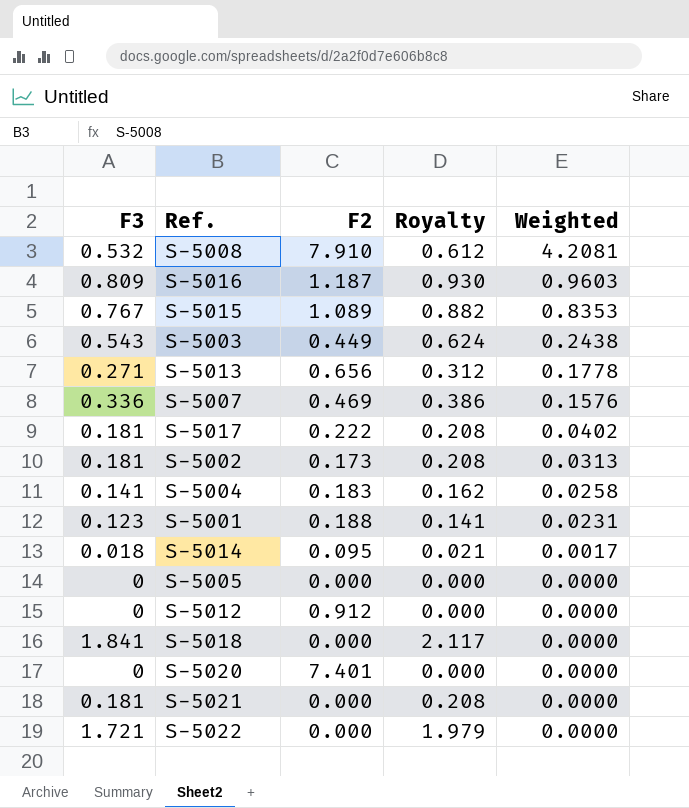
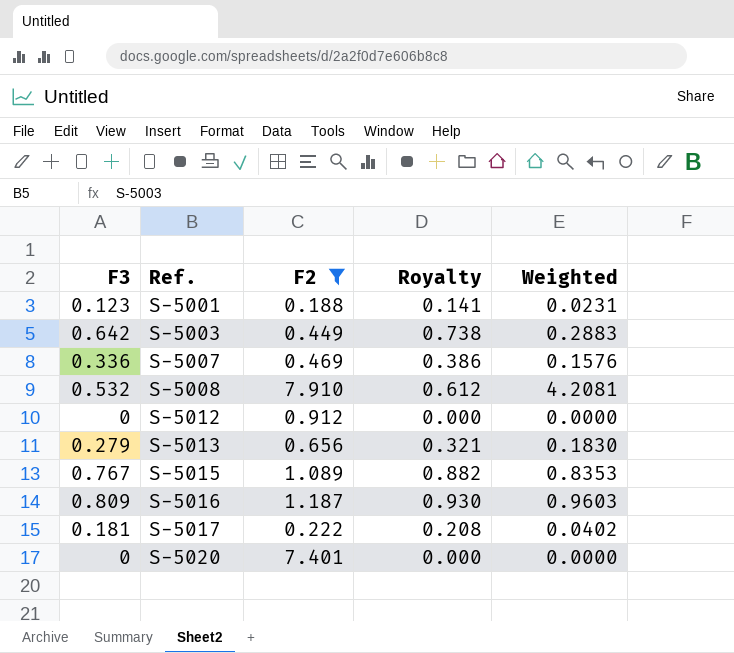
filter: none -> F2 >= 0.188
row order: Weighted descending -> Ref. ascending
S-5003 | F3: 0.543 -> 0.642
S-5003 | Royalty: 0.624 -> 0.738
S-5003 | Weighted: 0.2438 -> 0.2883
S-5013 | F3: 0.271 -> 0.279
S-5013 | Royalty: 0.312 -> 0.321
S-5013 | Weighted: 0.1778 -> 0.1830

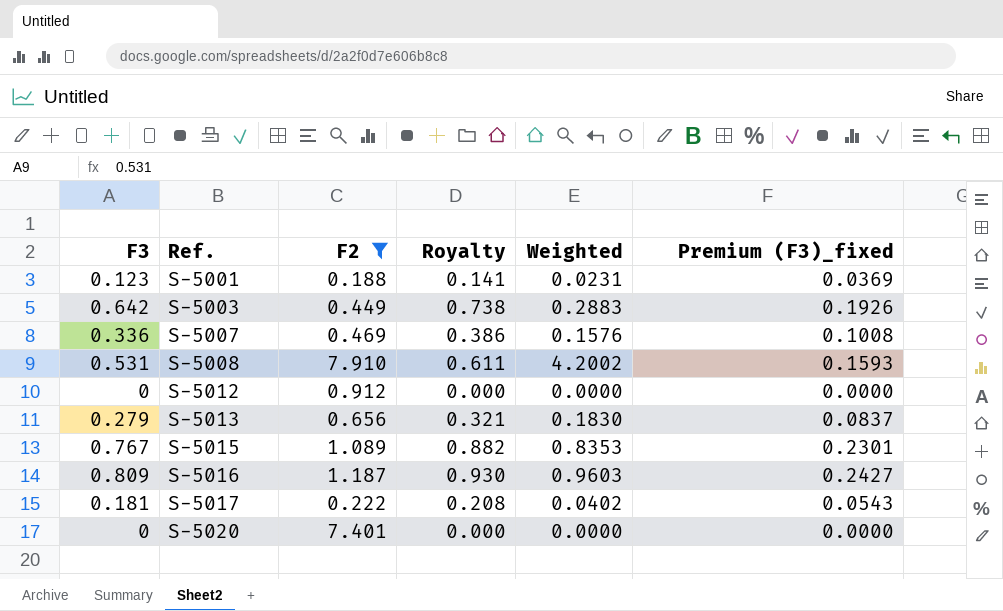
column Premium (F3)_fixed | formula: none -> [F3] * 0.3
S-5008 | F3: 0.532 -> 0.531
S-5008 | Royalty: 0.612 -> 0.611
S-5008 | Weighted: 4.2081 -> 4.2002

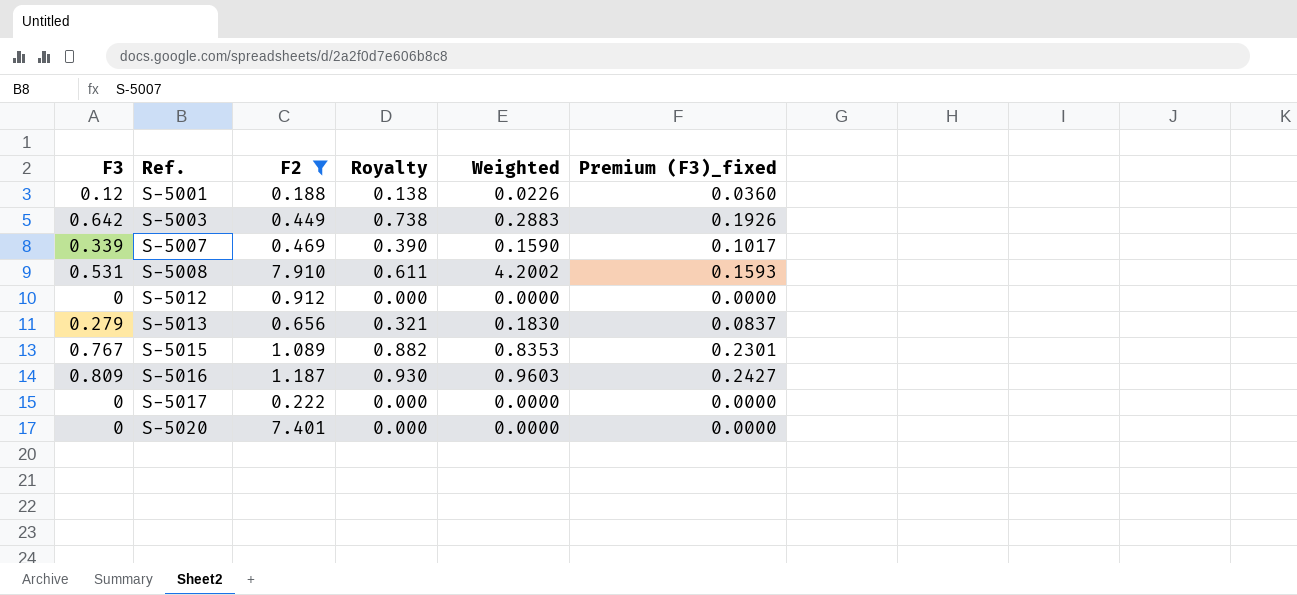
S-5001 | F3: 0.123 -> 0.12
S-5001 | Royalty: 0.141 -> 0.138
S-5001 | Weighted: 0.0231 -> 0.0226
S-5001 | Premium (F3)_fixed: 0.0369 -> 0.0360
S-5007 | F3: 0.336 -> 0.339
S-5007 | Royalty: 0.386 -> 0.390
S-5007 | Weighted: 0.1576 -> 0.1590
S-5007 | Premium (F3)_fixed: 0.1008 -> 0.1017
S-5017 | F3: 0.181 -> 0
S-5017 | Royalty: 0.208 -> 0.000
S-5017 | Weighted: 0.0402 -> 0.0000
S-5017 | Premium (F3)_fixed: 0.0543 -> 0.0000

